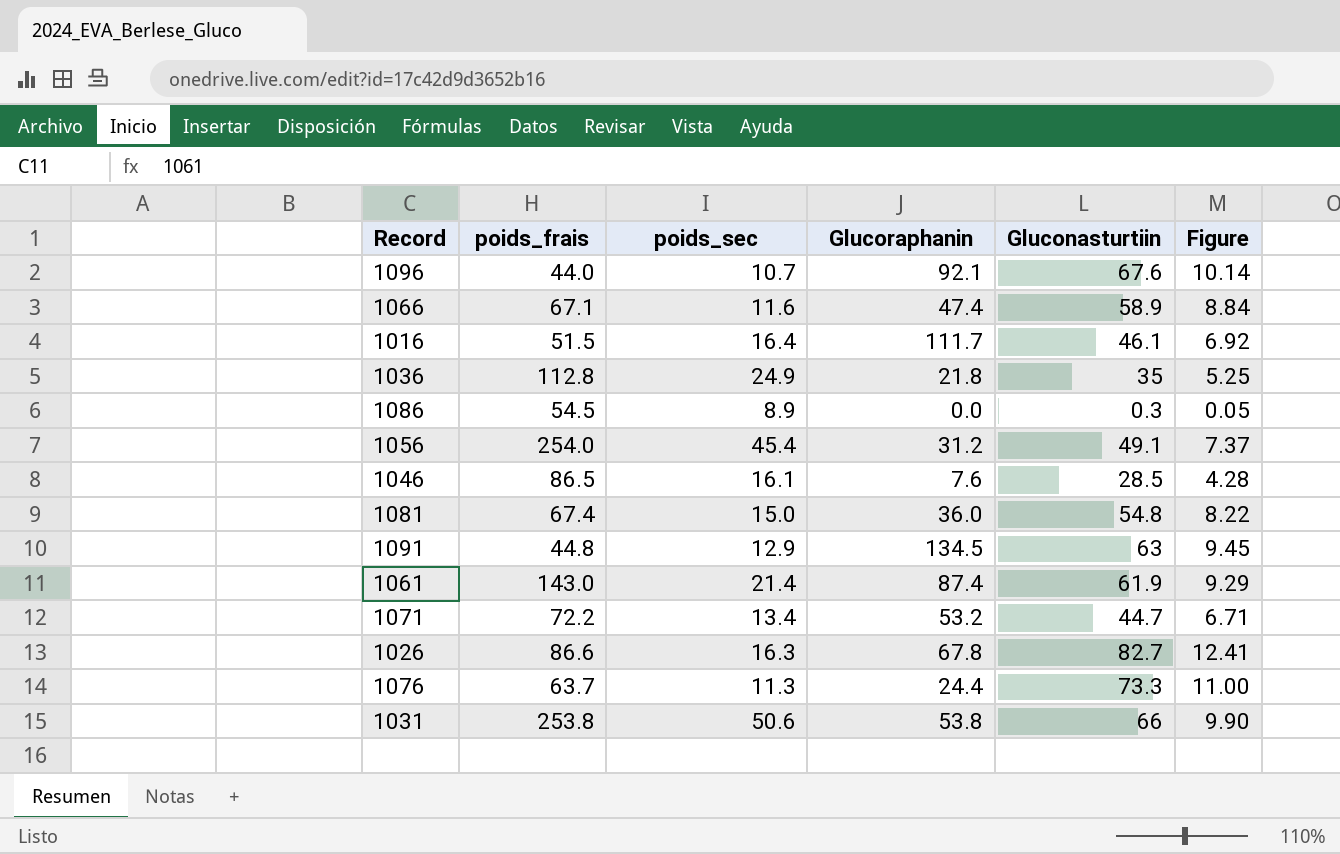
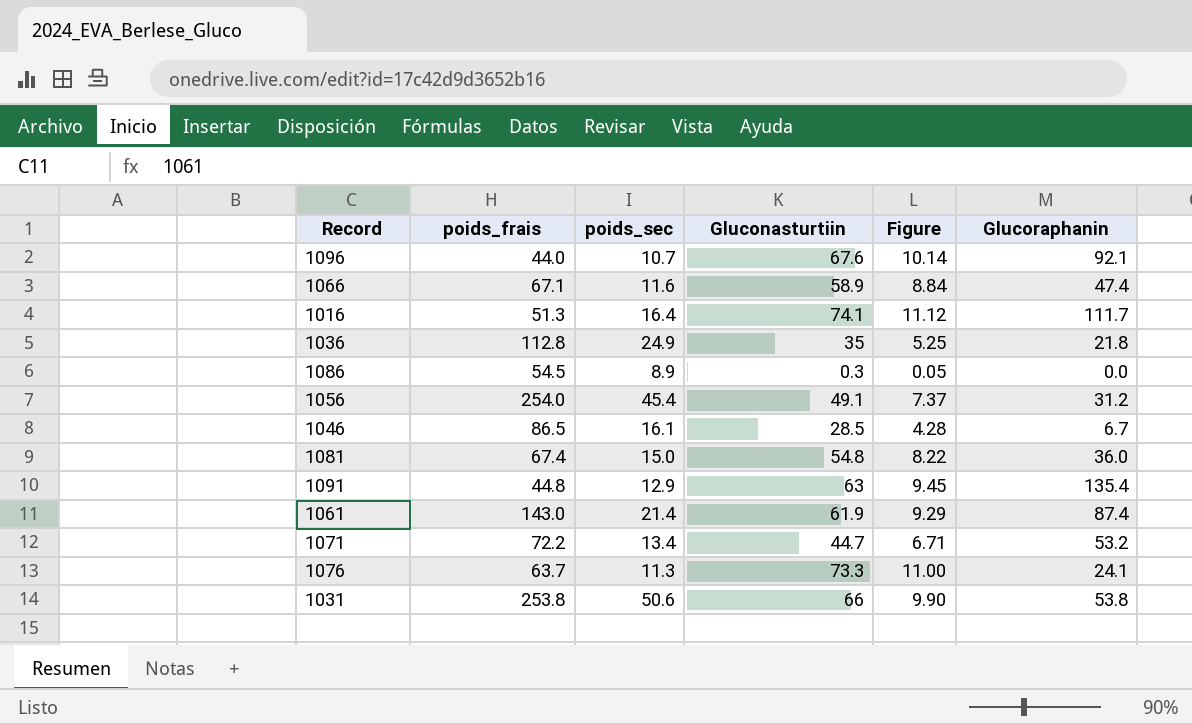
column Glucoraphanin | position: 4 -> 6
row 1026: 86.6 | 16.3 | 67.8 | 82.7 | 12.41 -> none
1016 | poids_frais: 51.5 -> 51.3
1016 | Gluconasturtiin: 46.1 -> 74.1
1016 | Figure: 6.92 -> 11.12
1046 | Glucoraphanin: 7.6 -> 6.7
1091 | Glucoraphanin: 134.5 -> 135.4
1076 | Glucoraphanin: 24.4 -> 24.1

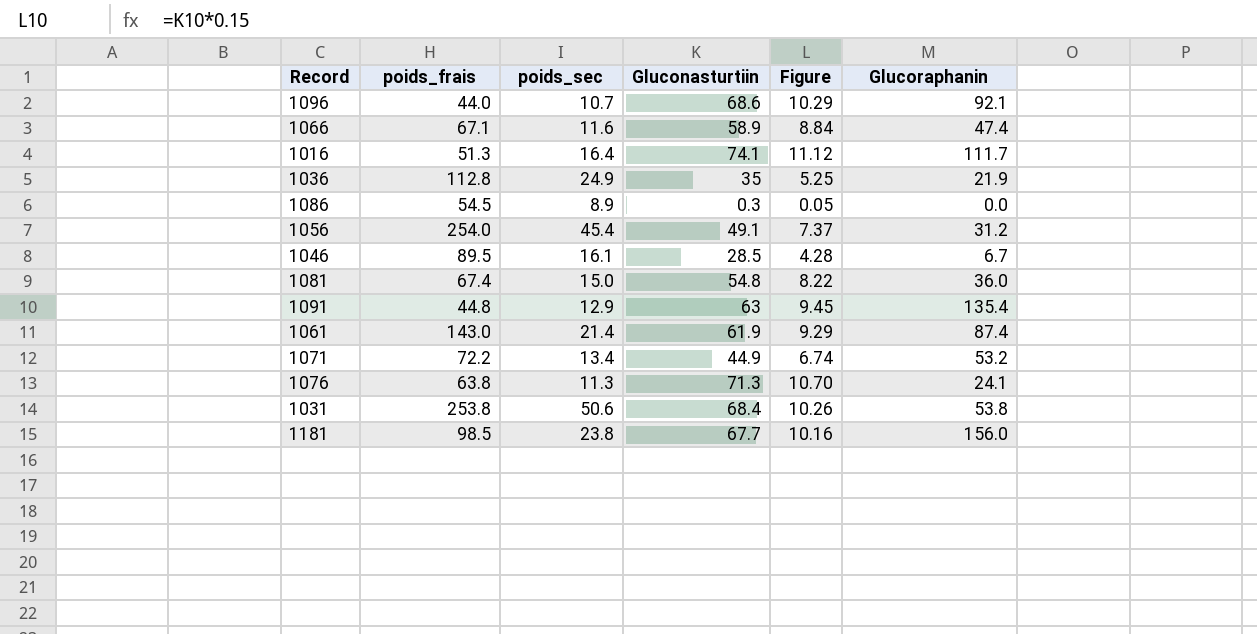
1096 | Gluconasturtiin: 67.6 -> 68.6
1096 | Figure: 10.14 -> 10.29
1036 | Glucoraphanin: 21.8 -> 21.9
1046 | poids_frais: 86.5 -> 89.5
1071 | Gluconasturtiin: 44.7 -> 44.9
1071 | Figure: 6.71 -> 6.74
1076 | poids_frais: 63.7 -> 63.8
1076 | Gluconasturtiin: 73.3 -> 71.3
1076 | Figure: 11.00 -> 10.70
1031 | Gluconasturtiin: 66 -> 68.4
1031 | Figure: 9.90 -> 10.26
row 1181: none -> 98.5 | 23.8 | 67.7 | 10.16 | 156.0

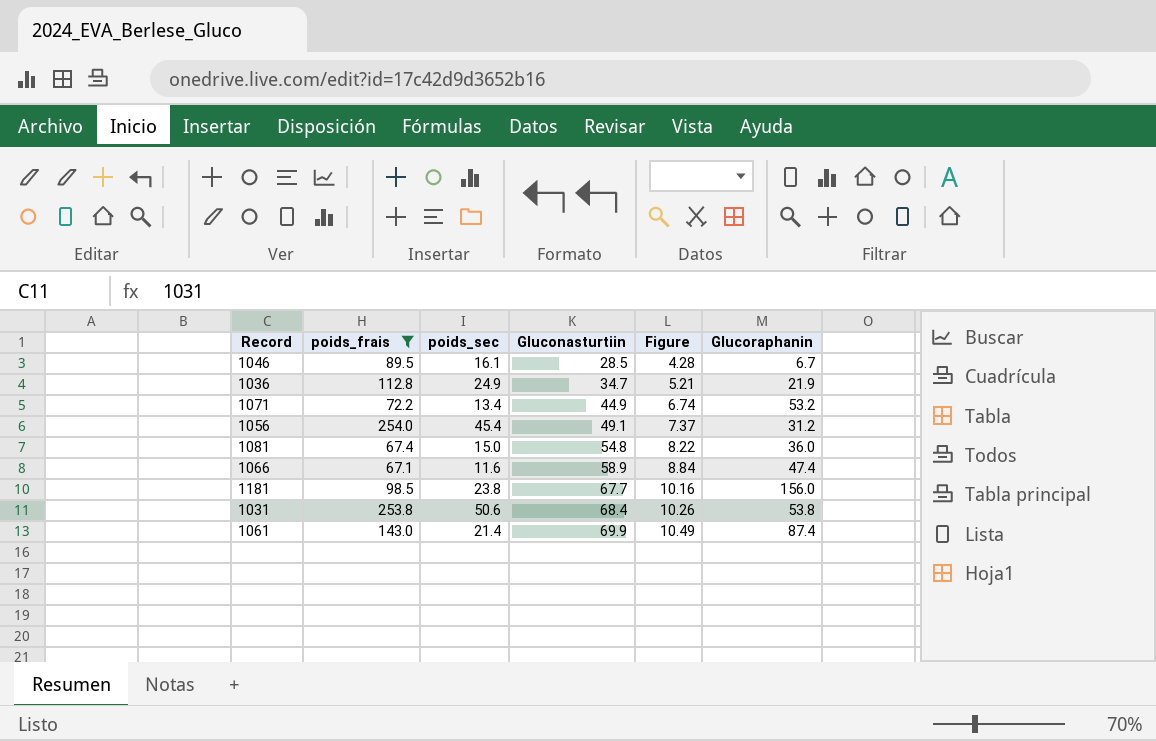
filter: none -> poids_frais >= 67.1
row order: none -> Gluconasturtiin ascending
1036 | Gluconasturtiin: 35 -> 34.7
1036 | Figure: 5.25 -> 5.21
1061 | Gluconasturtiin: 61.9 -> 69.9
1061 | Figure: 9.29 -> 10.49

